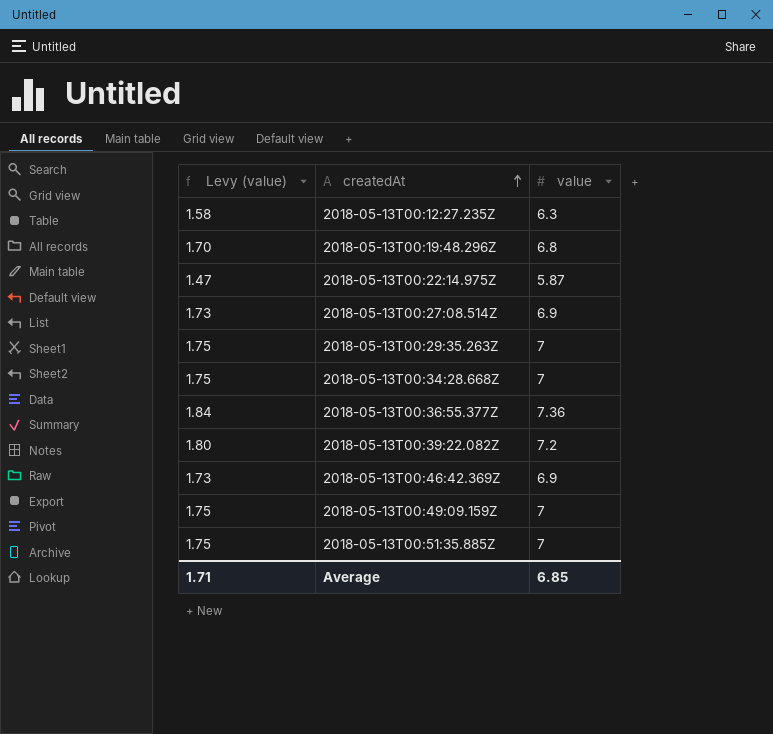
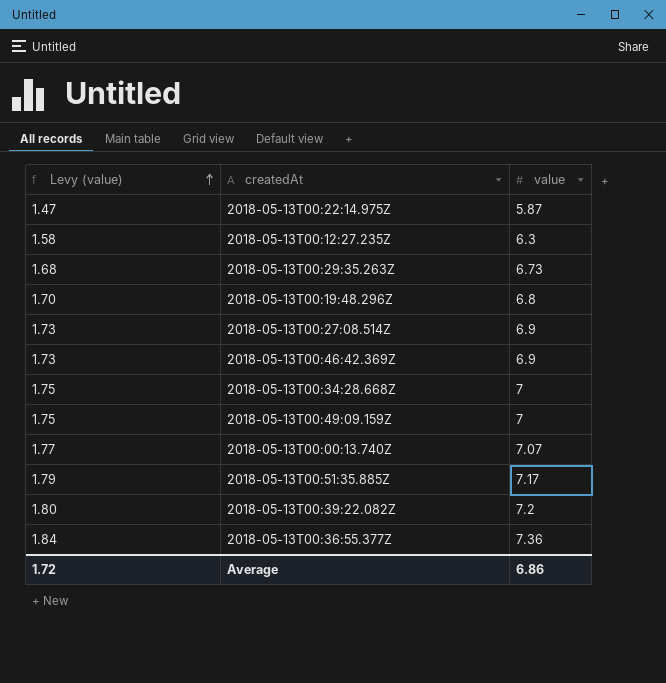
row order: createdAt ascending -> Levy (value) ascending
2018-05-13T00:29:35.263Z | Levy (value): 1.75 -> 1.68
2018-05-13T00:29:35.263Z | value: 7 -> 6.73
row 2018-05-13T00:00:13.740Z: none -> 1.77 | 7.07
2018-05-13T00:51:35.885Z | Levy (value): 1.75 -> 1.79
2018-05-13T00:51:35.885Z | value: 7 -> 7.17
Average | Levy (value): 1.71 -> 1.72
Average | value: 6.85 -> 6.86

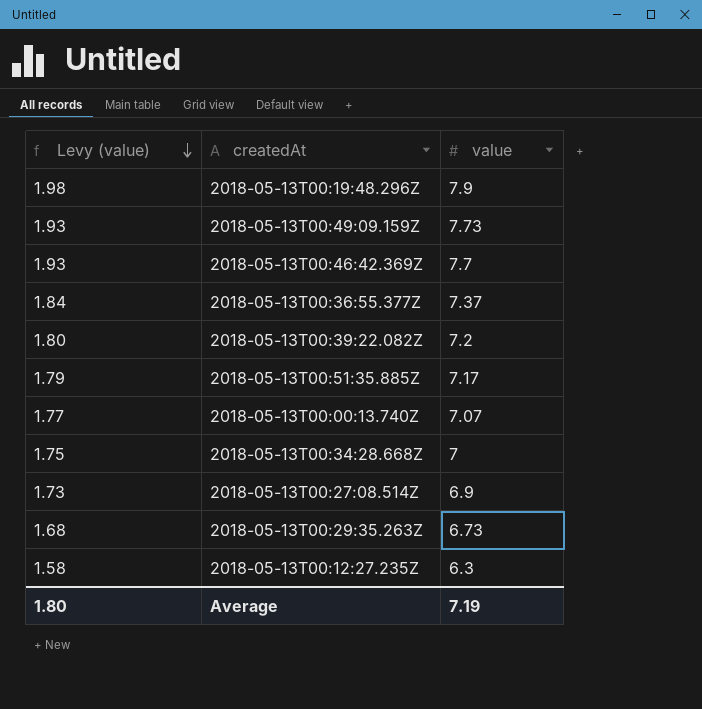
row order: Levy (value) ascending -> Levy (value) descending
row 2018-05-13T00:22:14.975Z: 1.47 | 5.87 -> none
2018-05-13T00:19:48.296Z | Levy (value): 1.70 -> 1.98
2018-05-13T00:19:48.296Z | value: 6.8 -> 7.9
2018-05-13T00:49:09.159Z | Levy (value): 1.75 -> 1.93
2018-05-13T00:49:09.159Z | value: 7 -> 7.73
2018-05-13T00:46:42.369Z | Levy (value): 1.73 -> 1.93
2018-05-13T00:46:42.369Z | value: 6.9 -> 7.7
2018-05-13T00:36:55.377Z | value: 7.36 -> 7.37
Average | Levy (value): 1.72 -> 1.80
Average | value: 6.86 -> 7.19

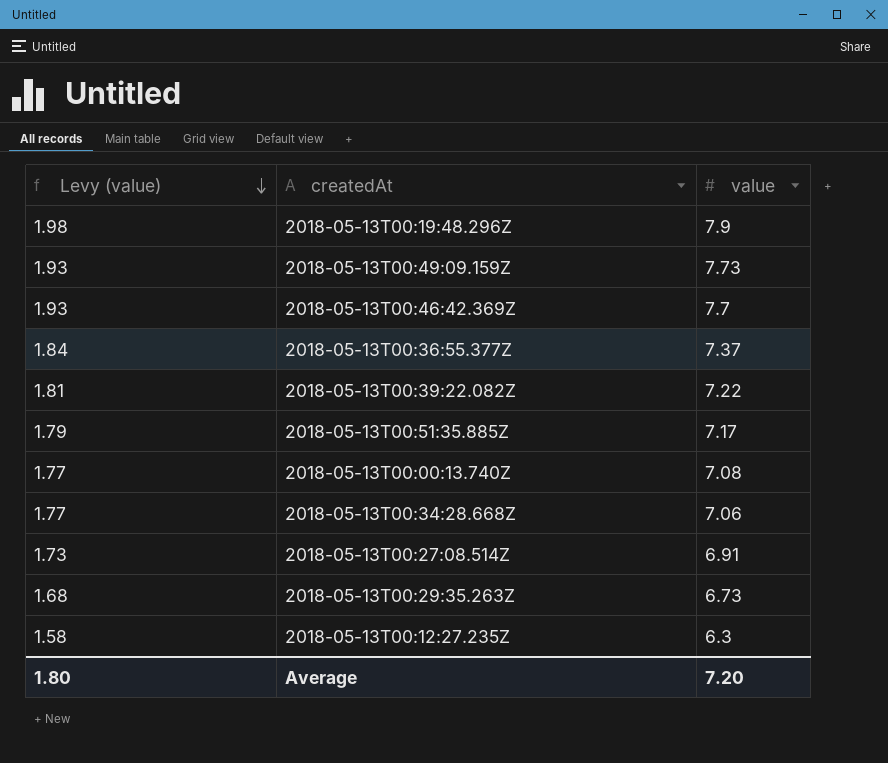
2018-05-13T00:39:22.082Z | Levy (value): 1.80 -> 1.81
2018-05-13T00:39:22.082Z | value: 7.2 -> 7.22
2018-05-13T00:00:13.740Z | value: 7.07 -> 7.08
2018-05-13T00:34:28.668Z | Levy (value): 1.75 -> 1.77
2018-05-13T00:34:28.668Z | value: 7 -> 7.06
2018-05-13T00:27:08.514Z | value: 6.9 -> 6.91
Average | value: 7.19 -> 7.20

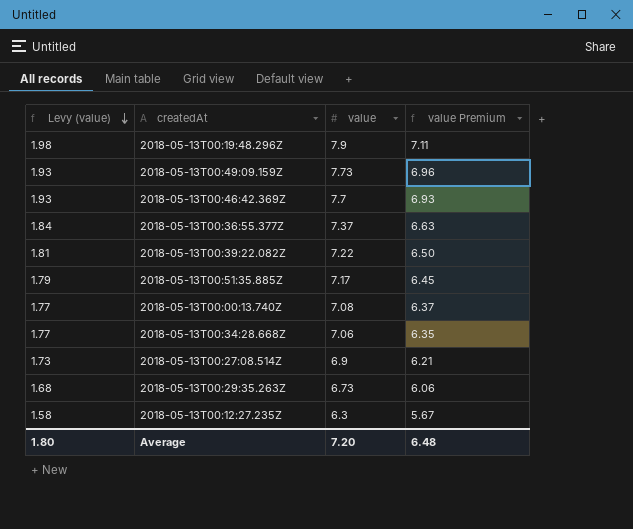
column value Premium | formula: none -> [value] * 0.9
2018-05-13T00:27:08.514Z | value: 6.91 -> 6.9

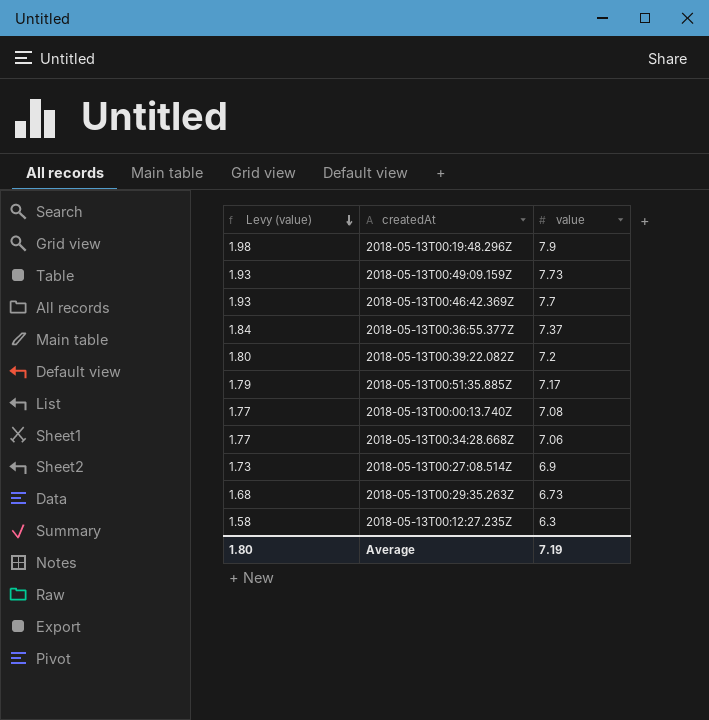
column value Premium | formula: [value] * 0.9 -> none
2018-05-13T00:39:22.082Z | Levy (value): 1.81 -> 1.80
2018-05-13T00:39:22.082Z | value: 7.22 -> 7.2
Average | value: 7.20 -> 7.19

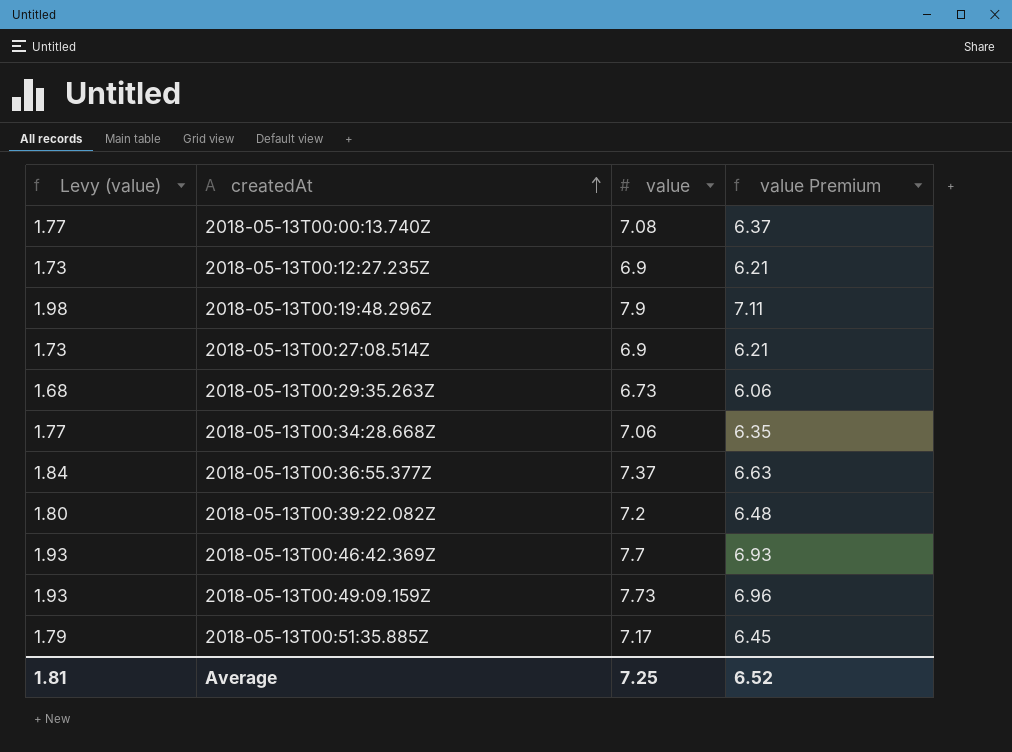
row order: Levy (value) descending -> createdAt ascending
column value Premium | formula: none -> [value] * 0.9
2018-05-13T00:12:27.235Z | Levy (value): 1.58 -> 1.73
2018-05-13T00:12:27.235Z | value: 6.3 -> 6.9
Average | Levy (value): 1.80 -> 1.81
Average | value: 7.19 -> 7.25

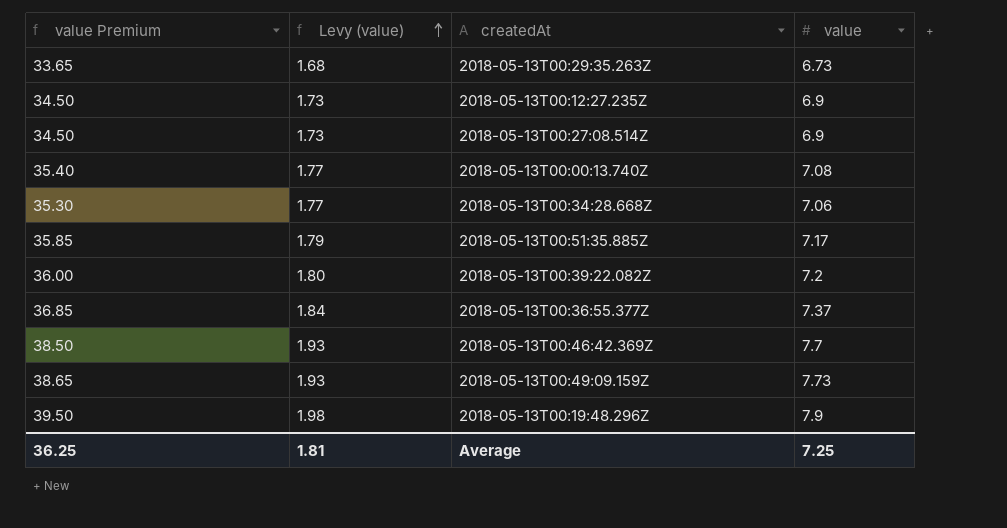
row order: createdAt ascending -> Levy (value) ascending
column value Premium | formula: [value] * 0.9 -> [value] * 5
column value Premium | position: 4 -> 1
Average | value Premium: 6.52 -> 36.25

